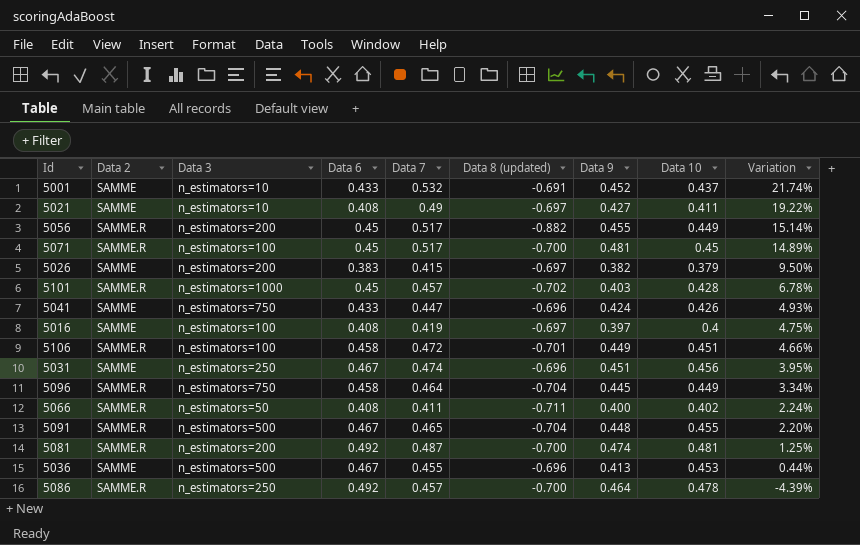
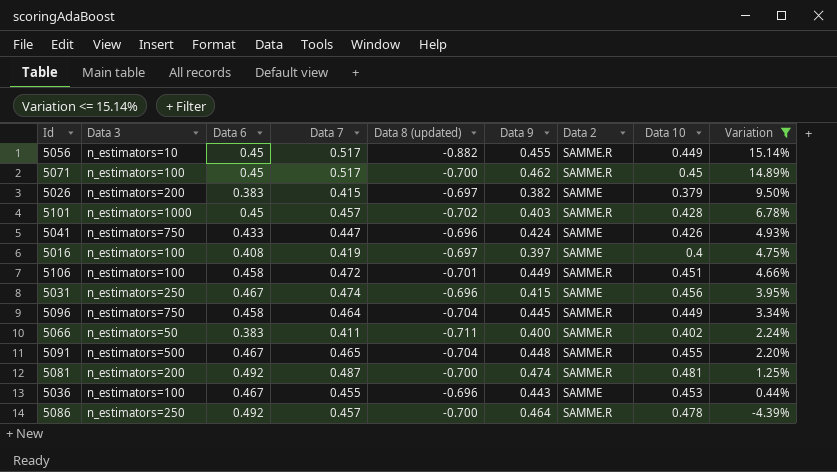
filter: none -> Variation <= 15.14%
column Data 2 | position: 2 -> 7
5056 | Data 3: n_estimators=200 -> n_estimators=10
5071 | Data 9: 0.481 -> 0.462
5031 | Data 9: 0.451 -> 0.415
5066 | Data 6: 0.408 -> 0.383
5036 | Data 3: n_estimators=500 -> n_estimators=100
5036 | Data 9: 0.413 -> 0.443

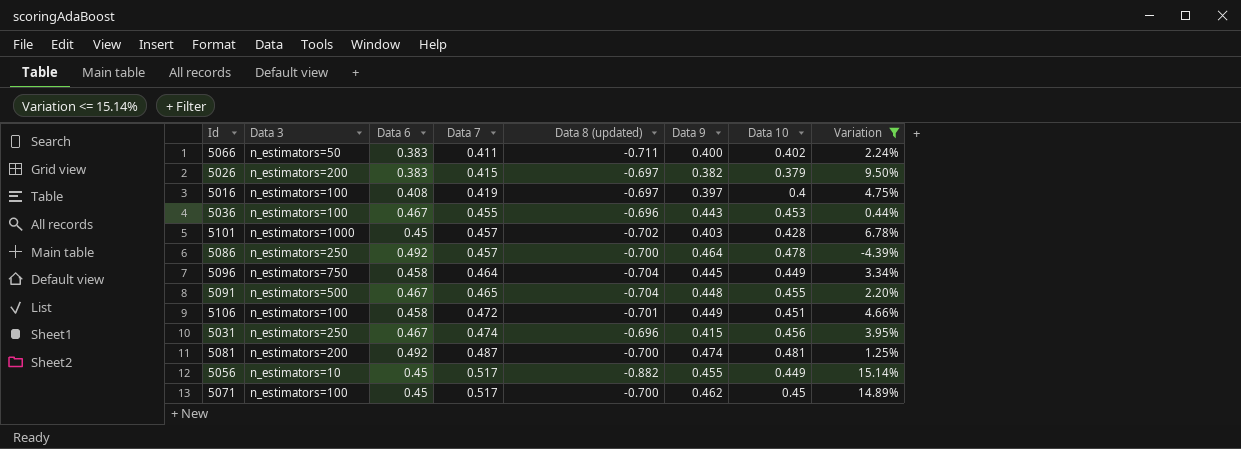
row order: Variation descending -> Data 7 ascending
column Data 2 | position: 7 -> none
row 5041: n_estimators=750 | 0.433 | 0.447 | -0.696 | 0.424 | SAMME | 0.426 | 4.93% -> none

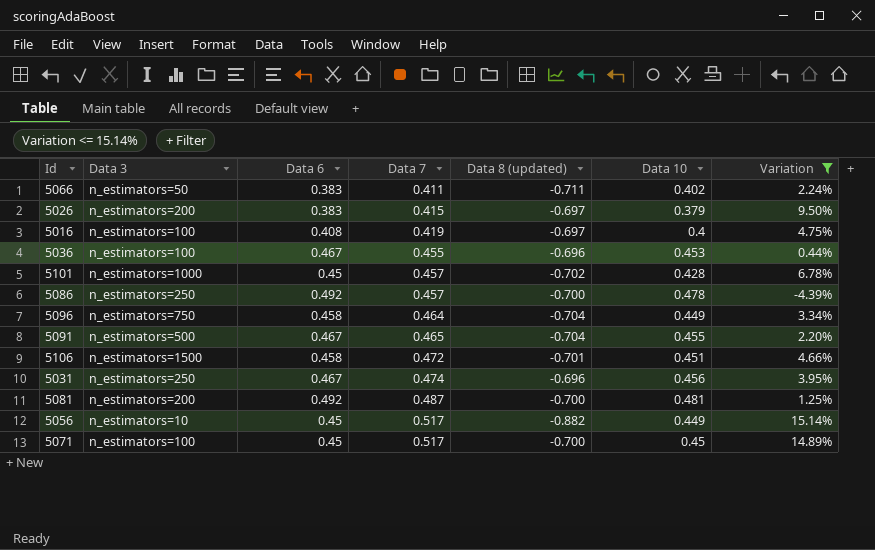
column Data 9 | position: 6 -> none
5106 | Data 3: n_estimators=100 -> n_estimators=1500

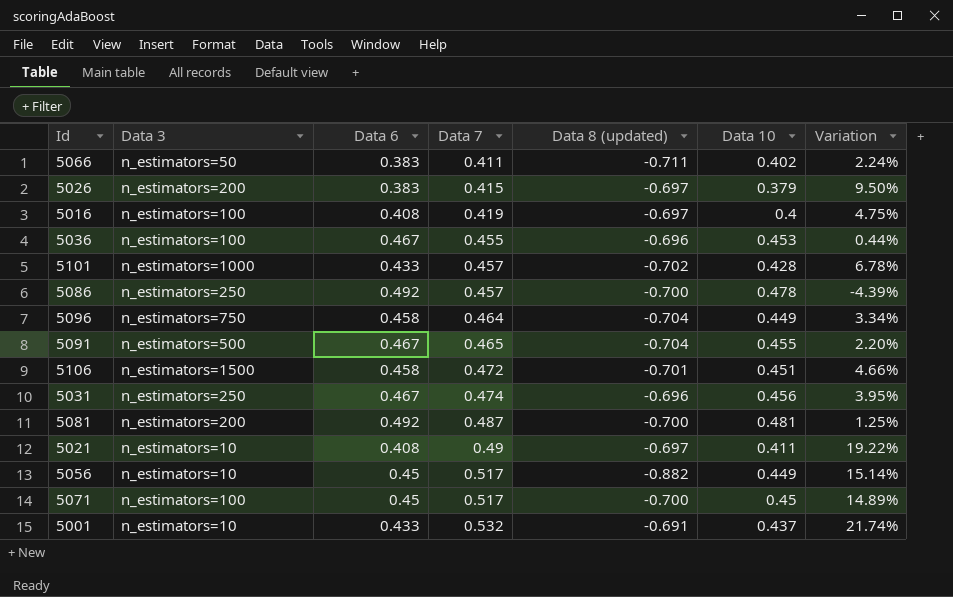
filter: Variation <= 15.14% -> none
5101 | Data 6: 0.45 -> 0.433

